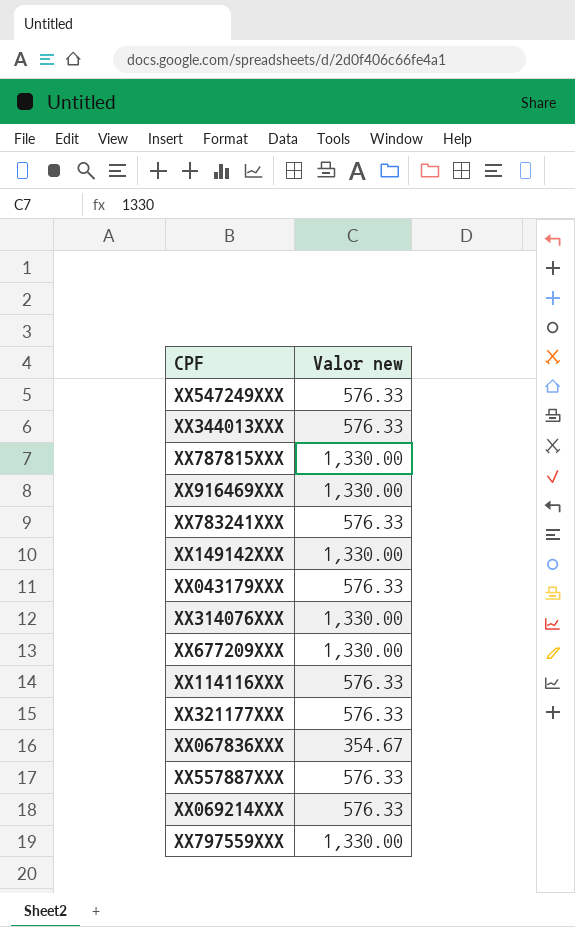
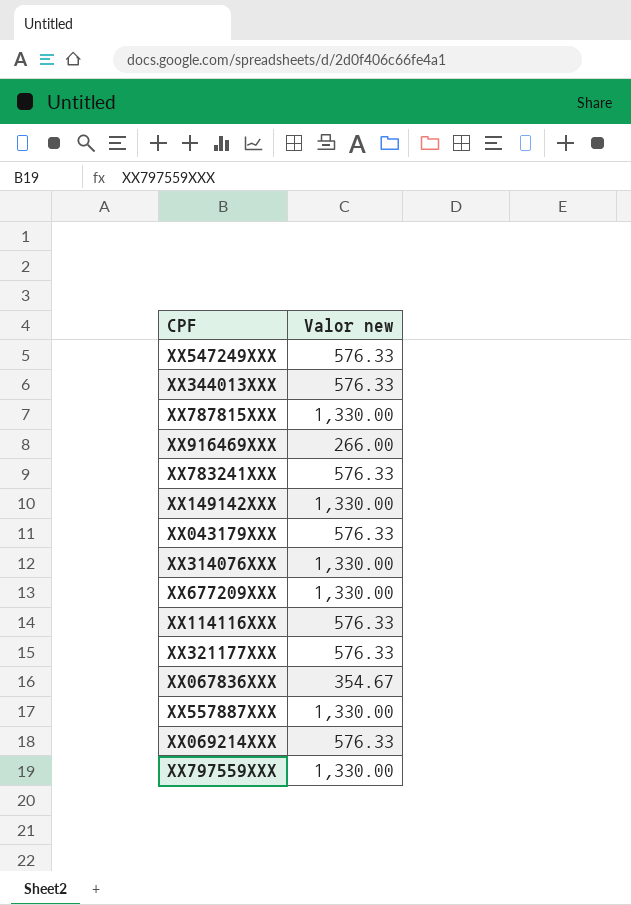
XX916469XXX | Valor new: 1,330.00 -> 266.00
XX557887XXX | Valor new: 576.33 -> 1,330.00

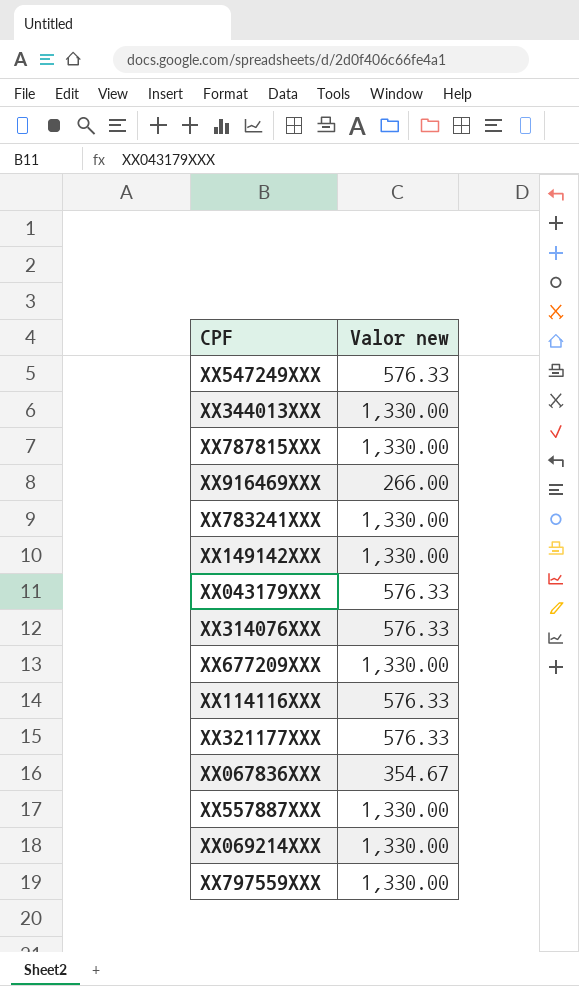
XX344013XXX | Valor new: 576.33 -> 1,330.00
XX783241XXX | Valor new: 576.33 -> 1,330.00
XX314076XXX | Valor new: 1,330.00 -> 576.33
XX069214XXX | Valor new: 576.33 -> 1,330.00

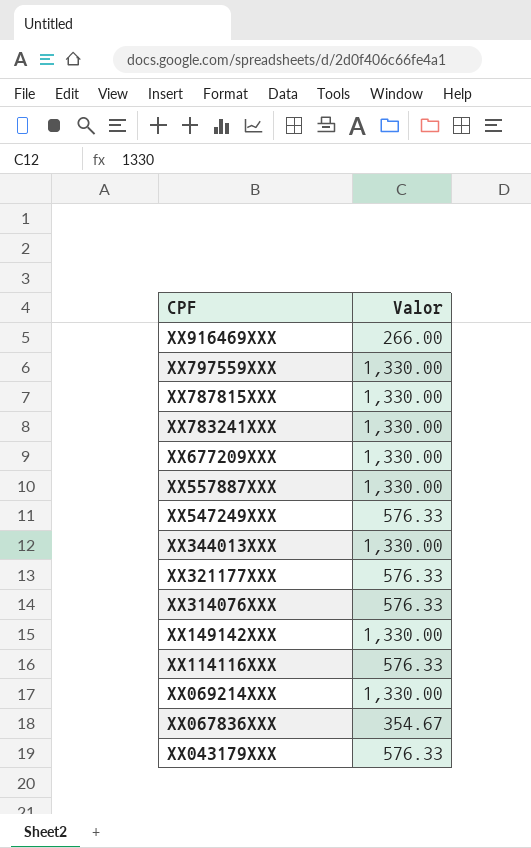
row order: none -> CPF descending
column name: Valor new -> Valor

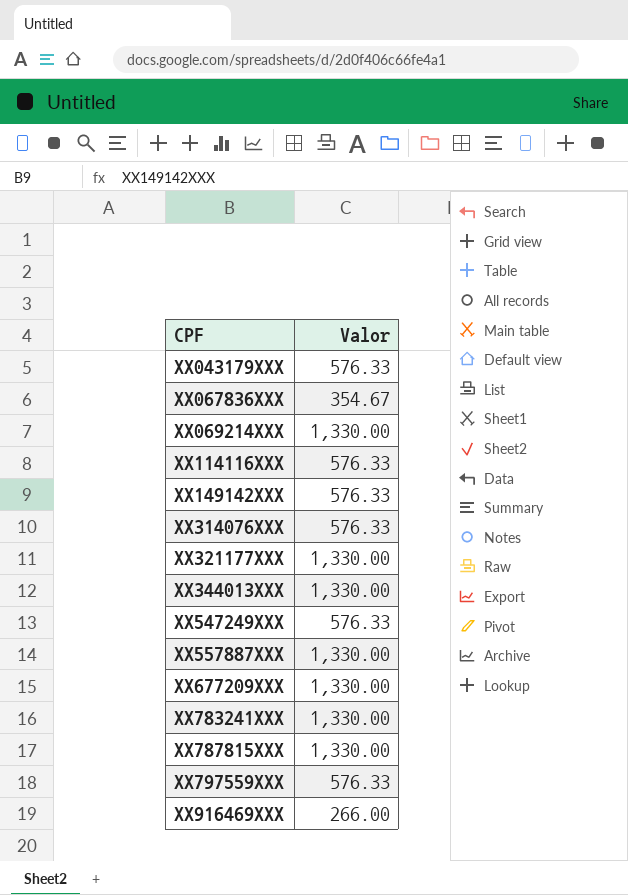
row order: CPF descending -> CPF ascending
XX149142XXX | Valor: 1,330.00 -> 576.33
XX321177XXX | Valor: 576.33 -> 1,330.00
XX797559XXX | Valor: 1,330.00 -> 576.33

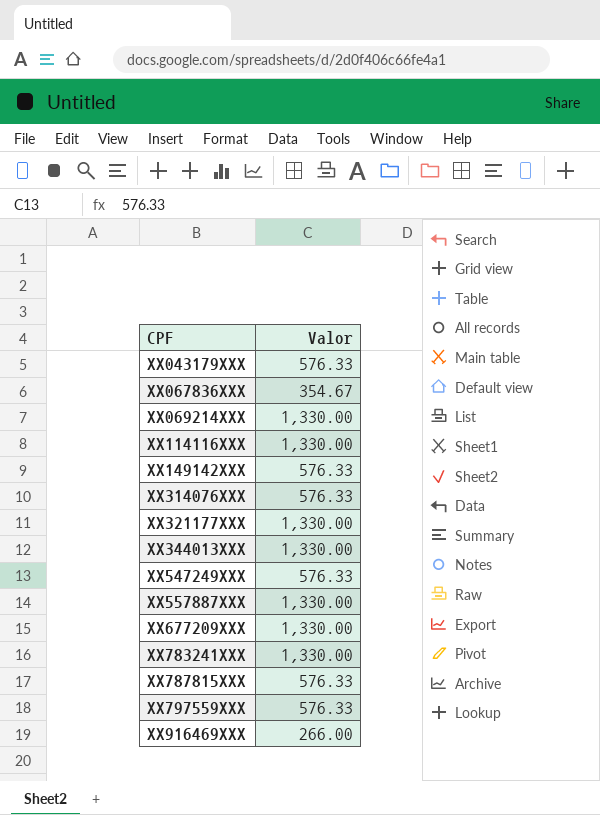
XX114116XXX | Valor: 576.33 -> 1,330.00
XX787815XXX | Valor: 1,330.00 -> 576.33

